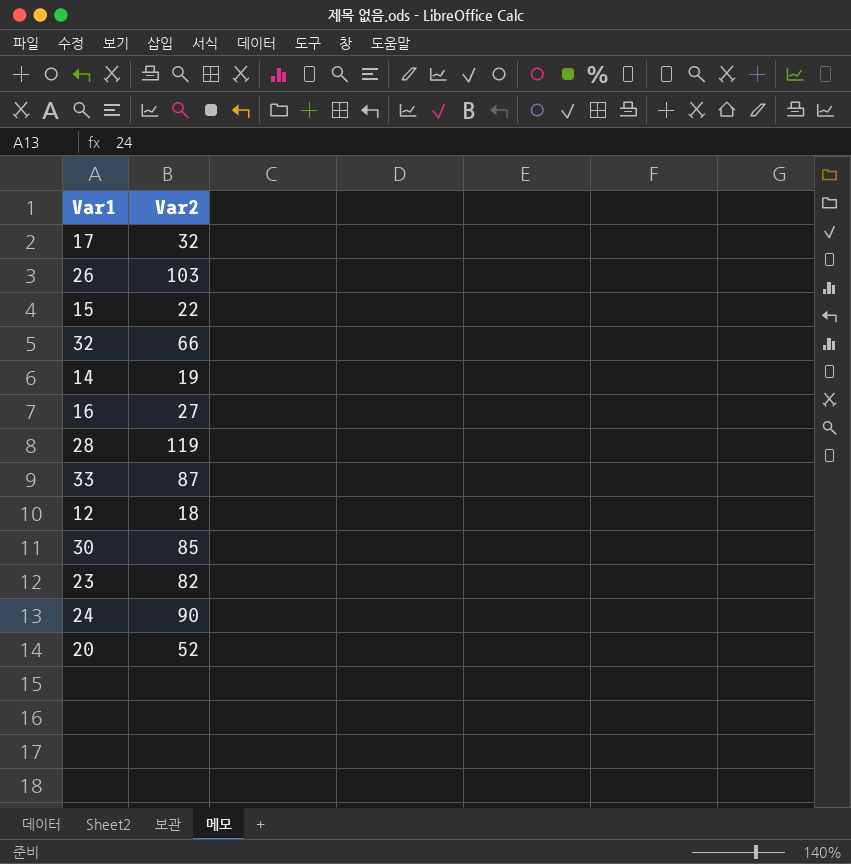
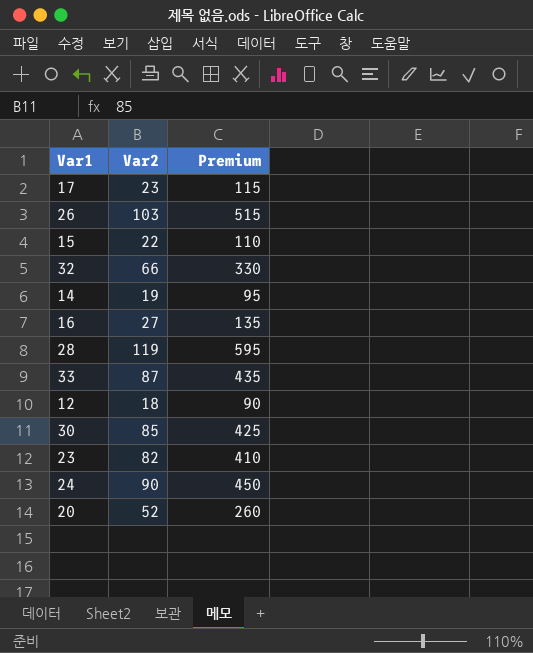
column Premium | formula: none -> [Var2] * 5
17 | Var2: 32 -> 23

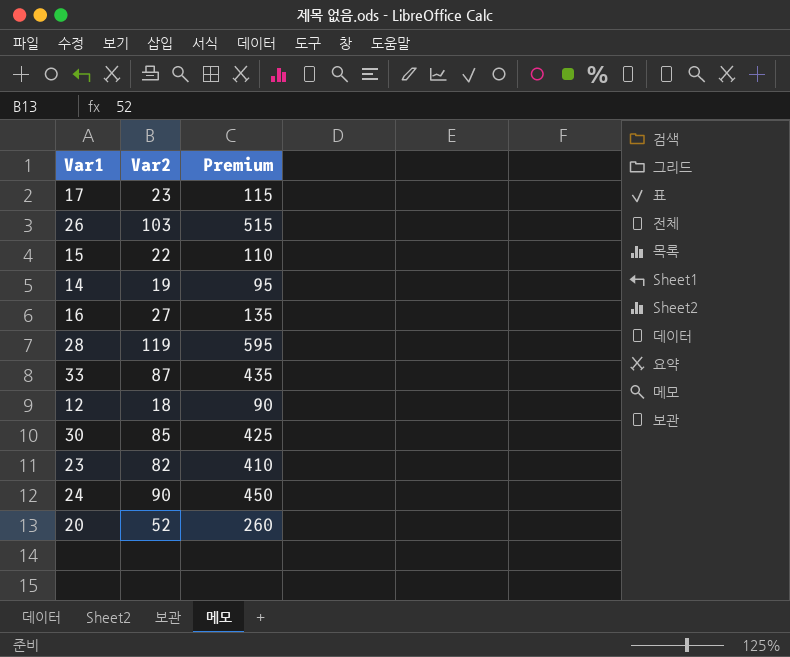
row 32: 66 | 330 -> none

